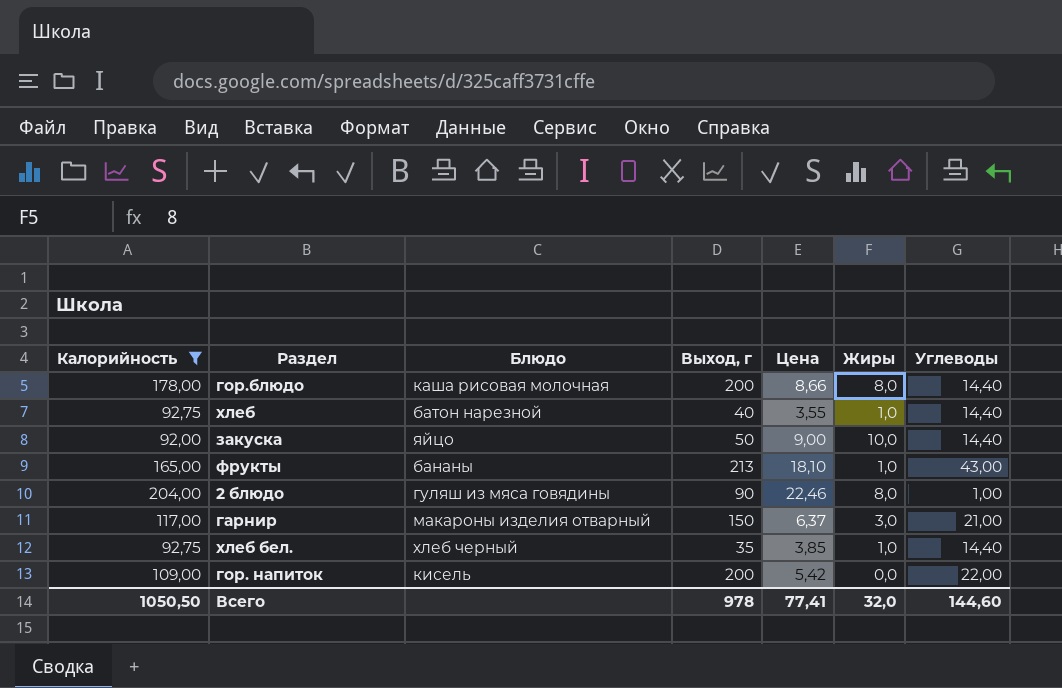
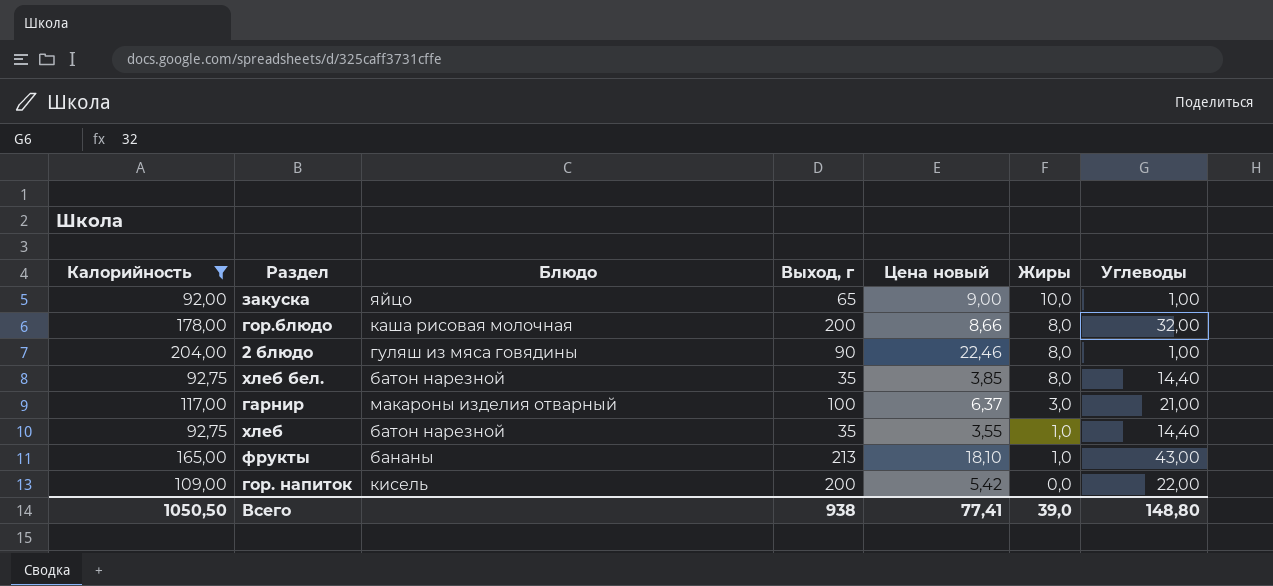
row order: none -> Жиры descending
column name: Цена -> Цена новый
закуска | Выход, г: 50 -> 65
закуска | Углеводы: 14,40 -> 1,00
гор.блюдо | Углеводы: 14,40 -> 32,00
хлеб бел. | Блюдо: хлеб черный -> батон нарезной
хлеб бел. | Жиры: 1,0 -> 8,0
гарнир | Выход, г: 150 -> 100
хлеб | Выход, г: 40 -> 35
Всего | Выход, г: 978 -> 938
Всего | Жиры: 32,0 -> 39,0
Всего | Углеводы: 144,60 -> 148,80

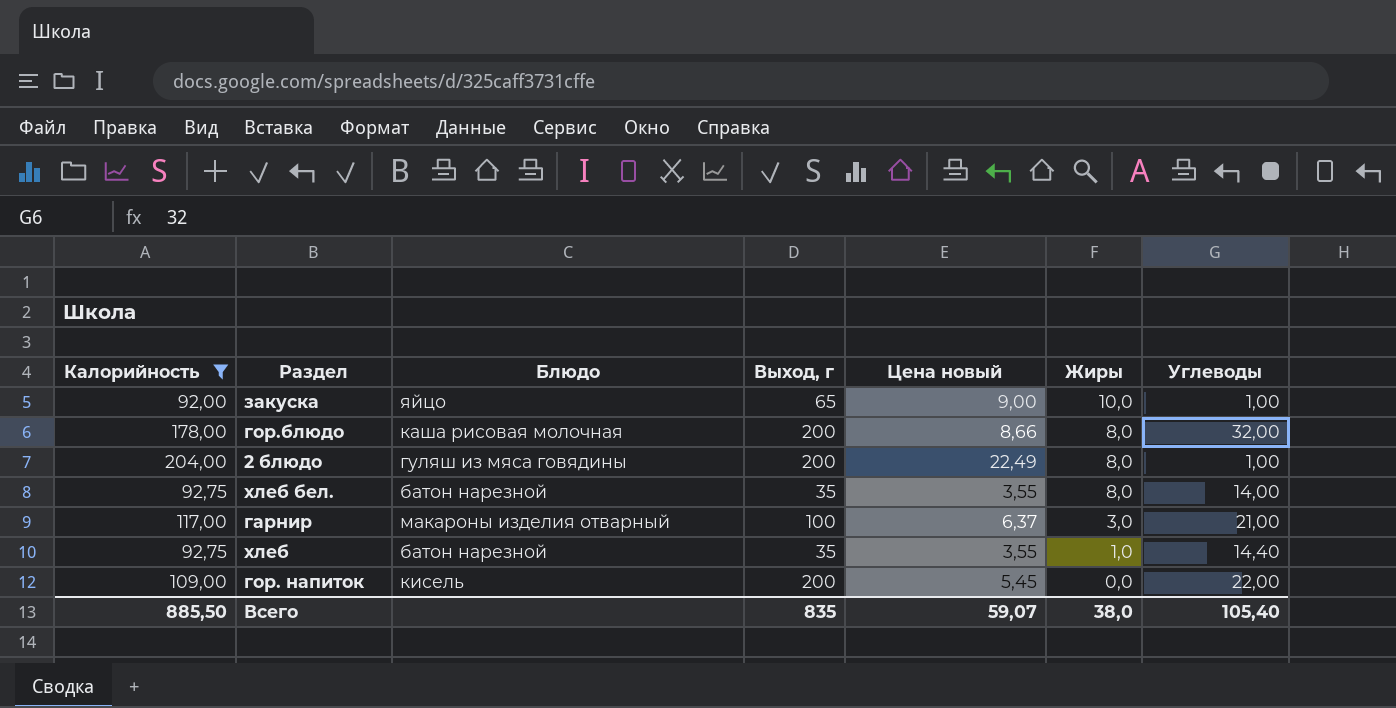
row фрукты: 165,00 | бананы | 213 | 18,10 | 1,0 | 43,00 -> none
2 блюдо | Выход, г: 90 -> 200
2 блюдо | Цена новый: 22,46 -> 22,49
хлеб бел. | Цена новый: 3,85 -> 3,55
хлеб бел. | Углеводы: 14,40 -> 14,00
гор. напиток | Цена новый: 5,42 -> 5,45
Всего | Калорийность: 1050,50 -> 885,50
Всего | Выход, г: 938 -> 835
Всего | Цена новый: 77,41 -> 59,07
Всего | Жиры: 39,0 -> 38,0
Всего | Углеводы: 148,80 -> 105,40

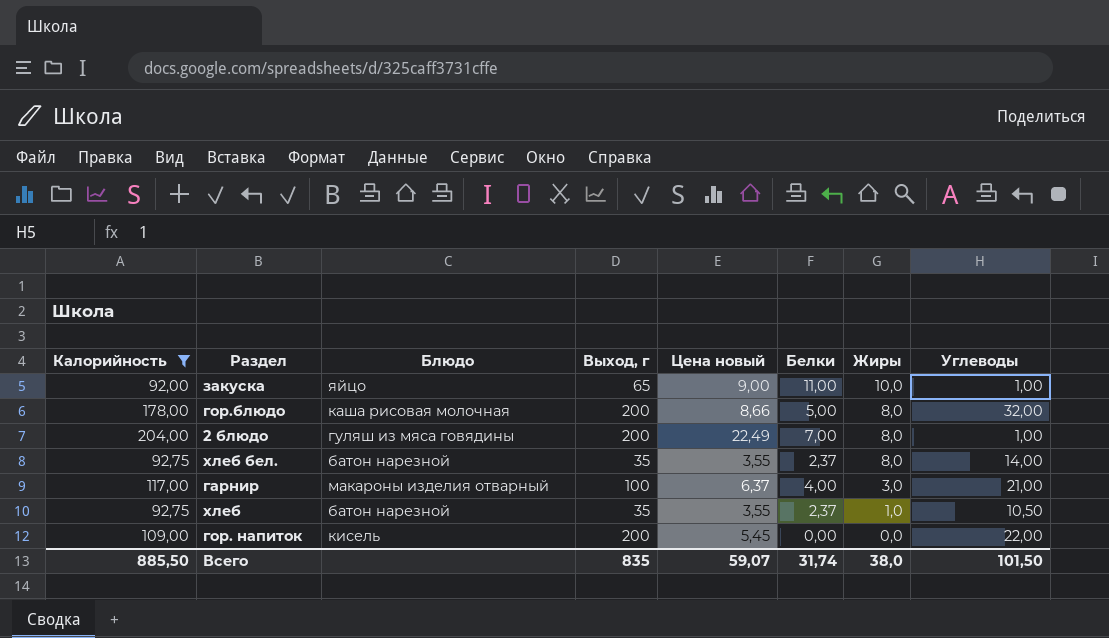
column Белки | position: none -> 6
хлеб | Углеводы: 14,40 -> 10,50
Всего | Углеводы: 105,40 -> 101,50

